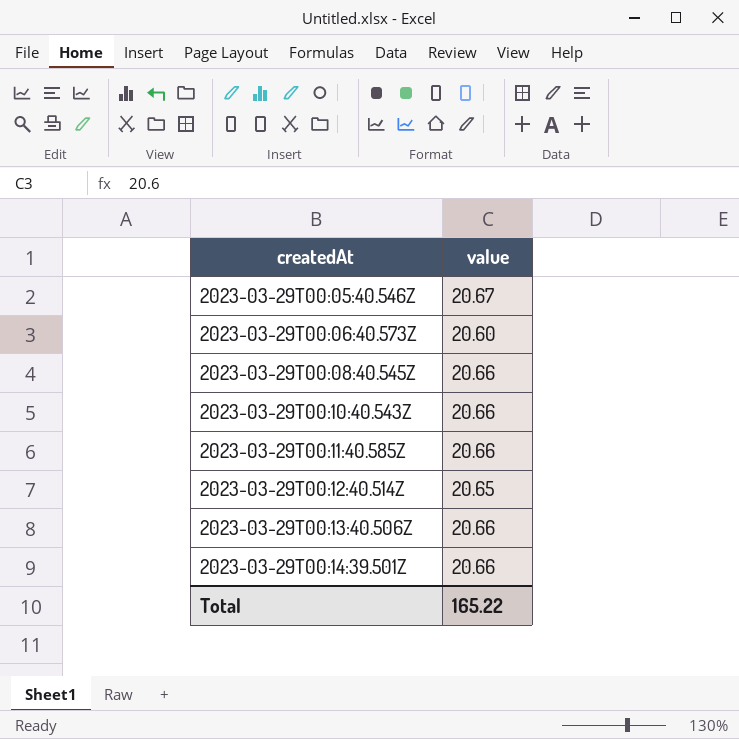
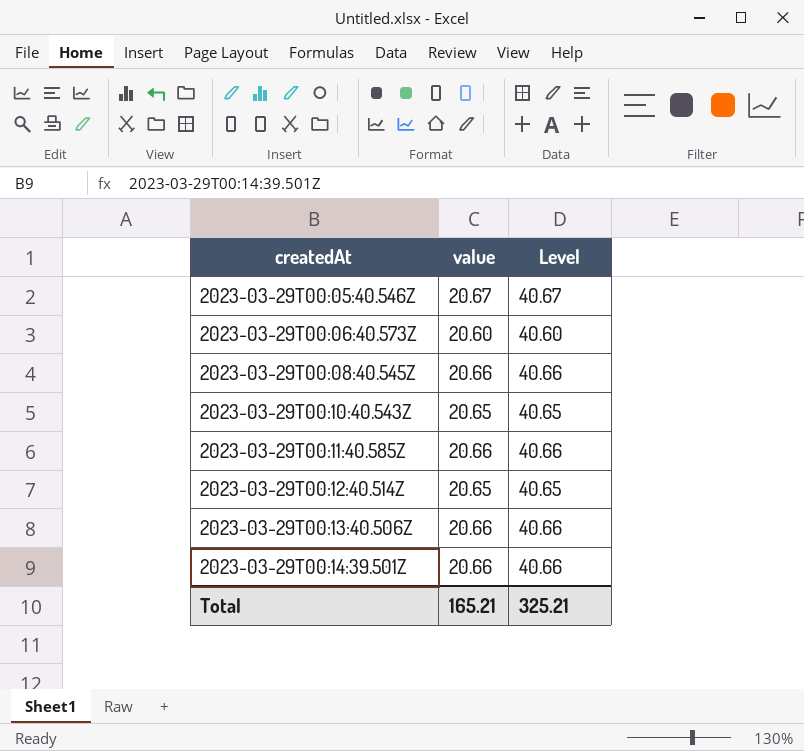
column Level | formula: none -> [value] + 20
2023-03-29T00:10:40.543Z | value: 20.66 -> 20.65
Total | value: 165.22 -> 165.21

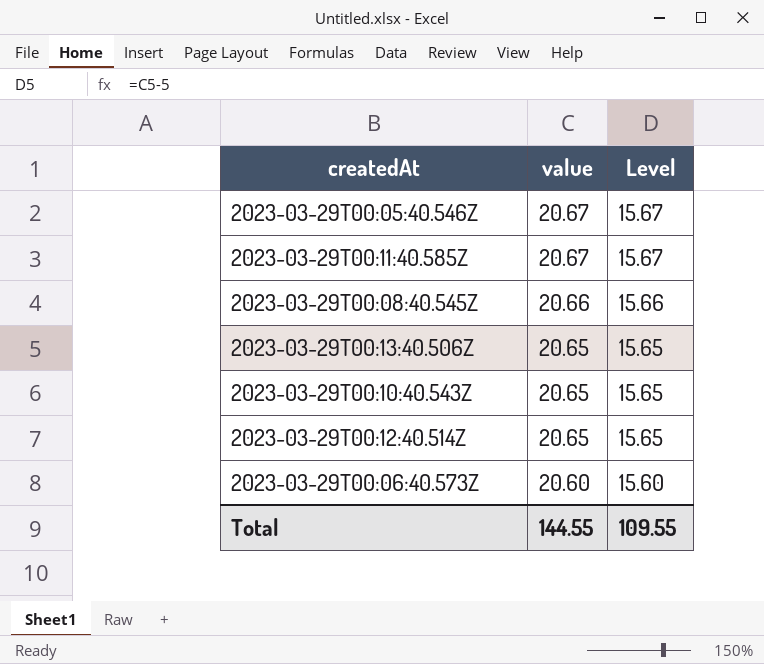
row order: createdAt ascending -> value descending
column Level | formula: [value] + 20 -> [value] - 5
row 2023-03-29T00:14:39.501Z: 20.66 | 40.66 -> none
2023-03-29T00:11:40.585Z | value: 20.66 -> 20.67
2023-03-29T00:13:40.506Z | value: 20.66 -> 20.65
Total | value: 165.21 -> 144.55
Total | Level: 325.21 -> 109.55

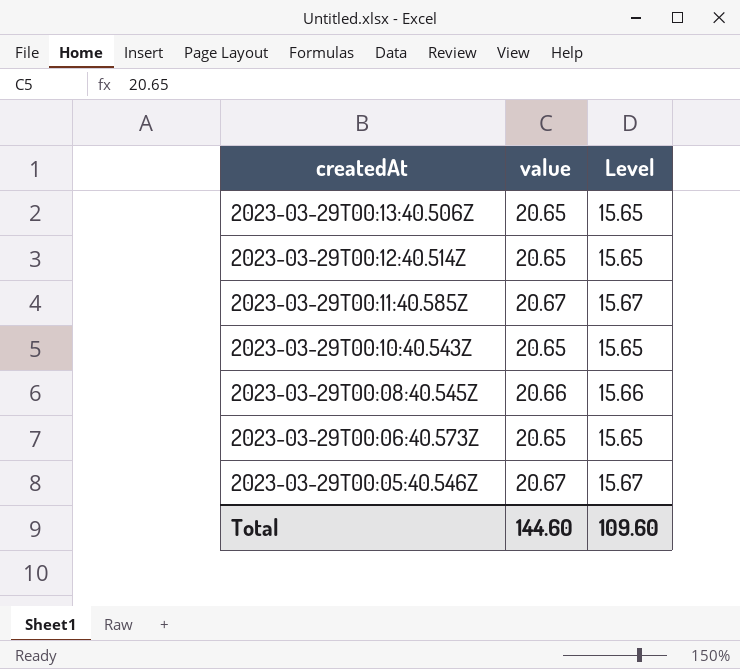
row order: value descending -> createdAt descending
2023-03-29T00:06:40.573Z | value: 20.60 -> 20.65
2023-03-29T00:06:40.573Z | Level: 15.60 -> 15.65
Total | value: 144.55 -> 144.60
Total | Level: 109.55 -> 109.60

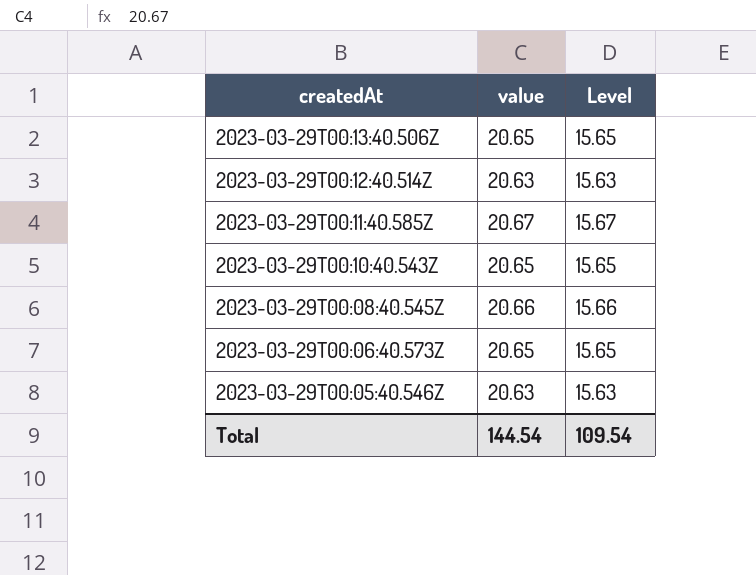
2023-03-29T00:12:40.514Z | value: 20.65 -> 20.63
2023-03-29T00:12:40.514Z | Level: 15.65 -> 15.63
2023-03-29T00:05:40.546Z | value: 20.67 -> 20.63
2023-03-29T00:05:40.546Z | Level: 15.67 -> 15.63
Total | value: 144.60 -> 144.54
Total | Level: 109.60 -> 109.54

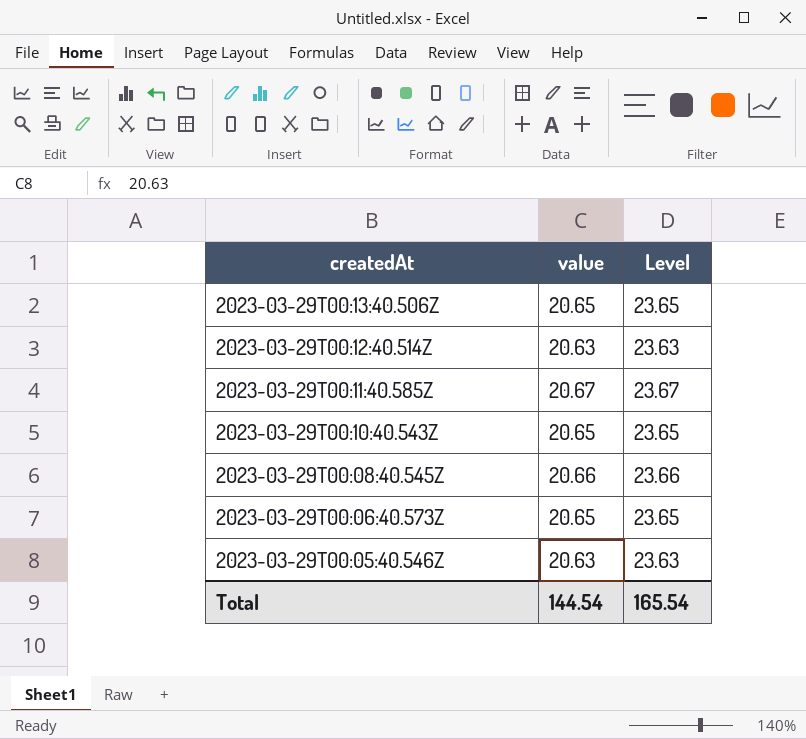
column Level | formula: [value] - 5 -> [value] + 3
Total | Level: 109.54 -> 165.54

